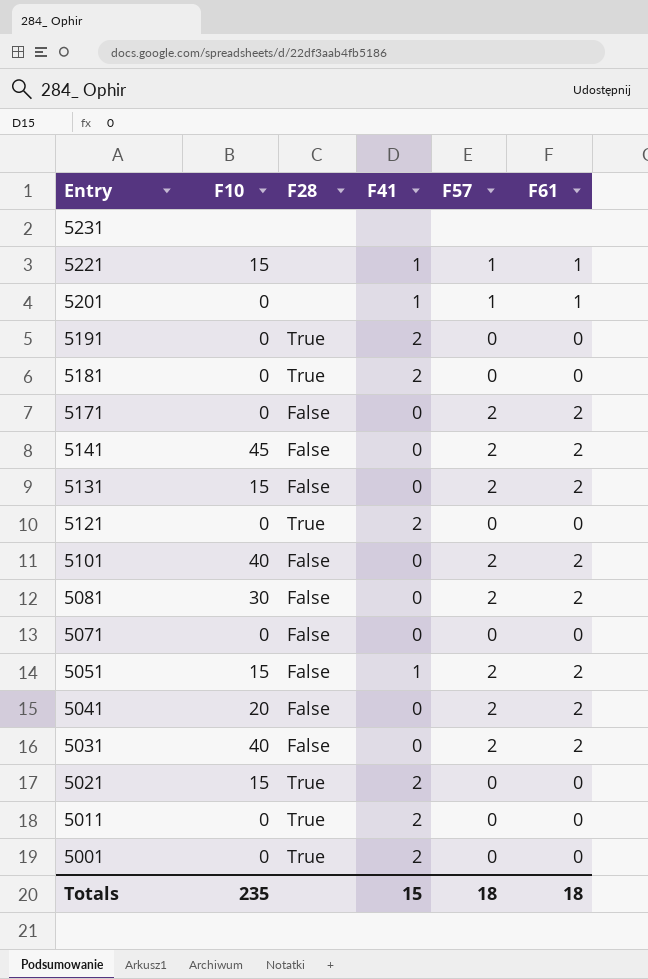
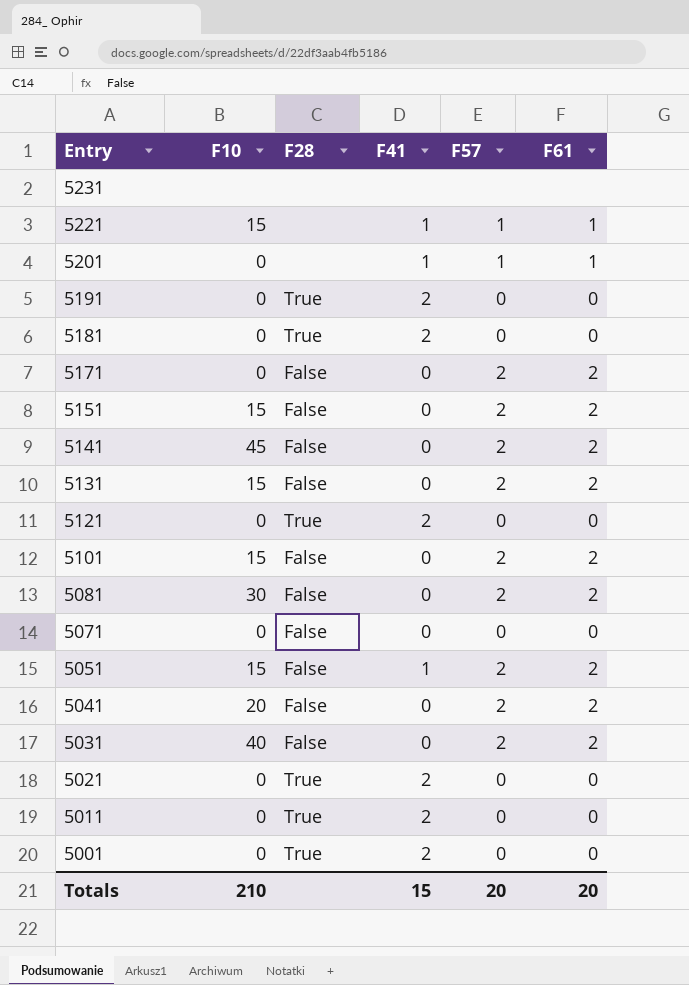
row 5151: none -> 15 | False | 0 | 2 | 2
5101 | F10: 40 -> 15
5021 | F10: 15 -> 0
Totals | F10: 235 -> 210
Totals | F57: 18 -> 20
Totals | F61: 18 -> 20

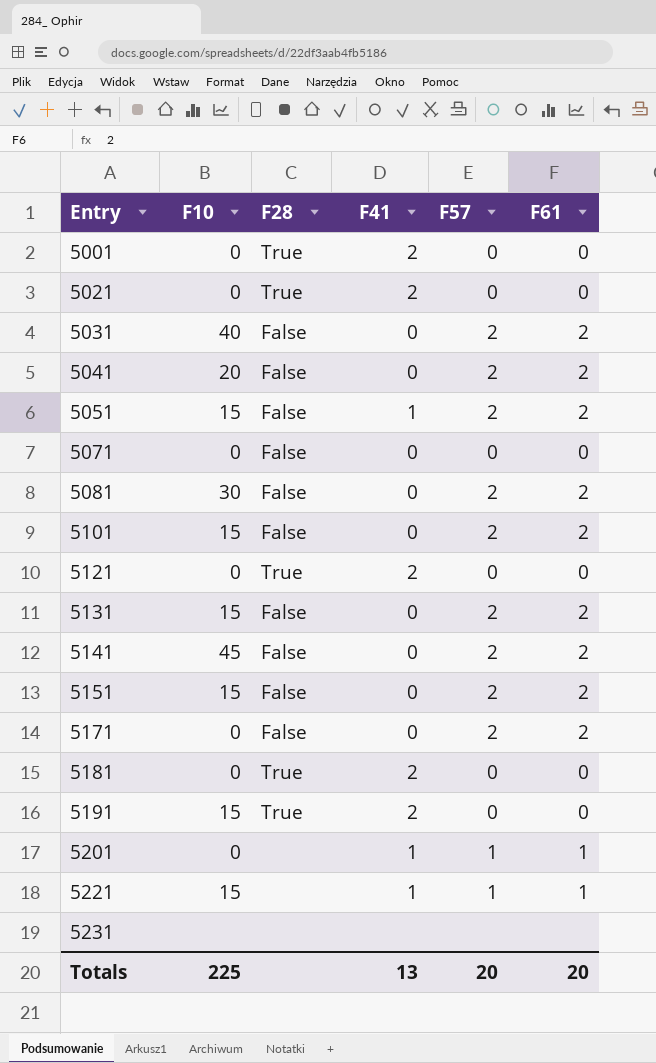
row order: Entry descending -> Entry ascending
row 5011: 0 | True | 2 | 0 | 0 -> none
5191 | F10: 0 -> 15
Totals | F10: 210 -> 225
Totals | F41: 15 -> 13

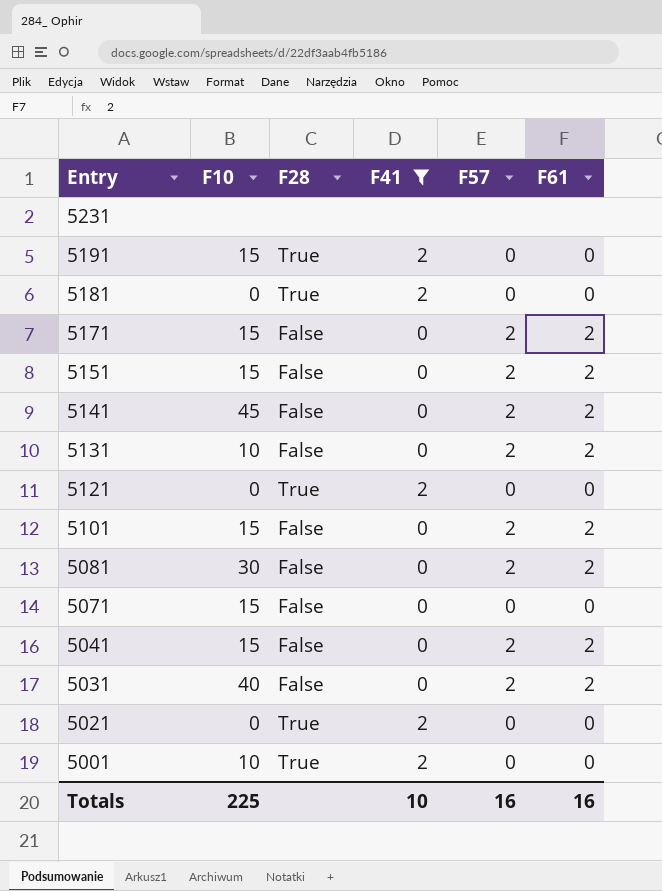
filter: none -> F41 != 1
row order: Entry ascending -> Entry descending
5171 | F10: 0 -> 15
5131 | F10: 15 -> 10
5071 | F10: 0 -> 15
5041 | F10: 20 -> 15
5001 | F10: 0 -> 10
Totals | F41: 13 -> 10
Totals | F57: 20 -> 16
Totals | F61: 20 -> 16

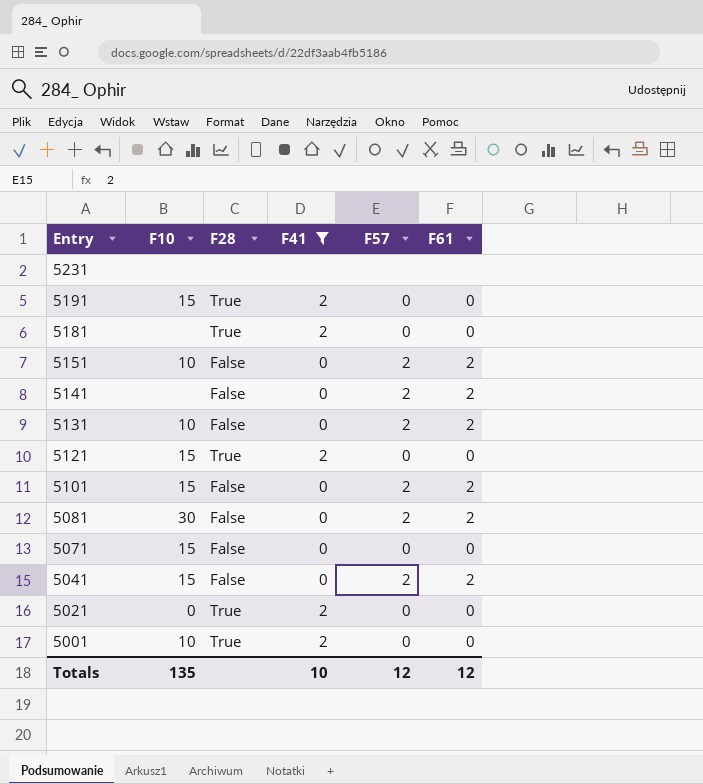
row 5171: 15 | False | 0 | 2 | 2 -> none
row 5031: 40 | False | 0 | 2 | 2 -> none
5181 | F10: 0 -> none
5151 | F10: 15 -> 10
5141 | F10: 45 -> none
5121 | F10: 0 -> 15
Totals | F10: 225 -> 135
Totals | F57: 16 -> 12
Totals | F61: 16 -> 12

